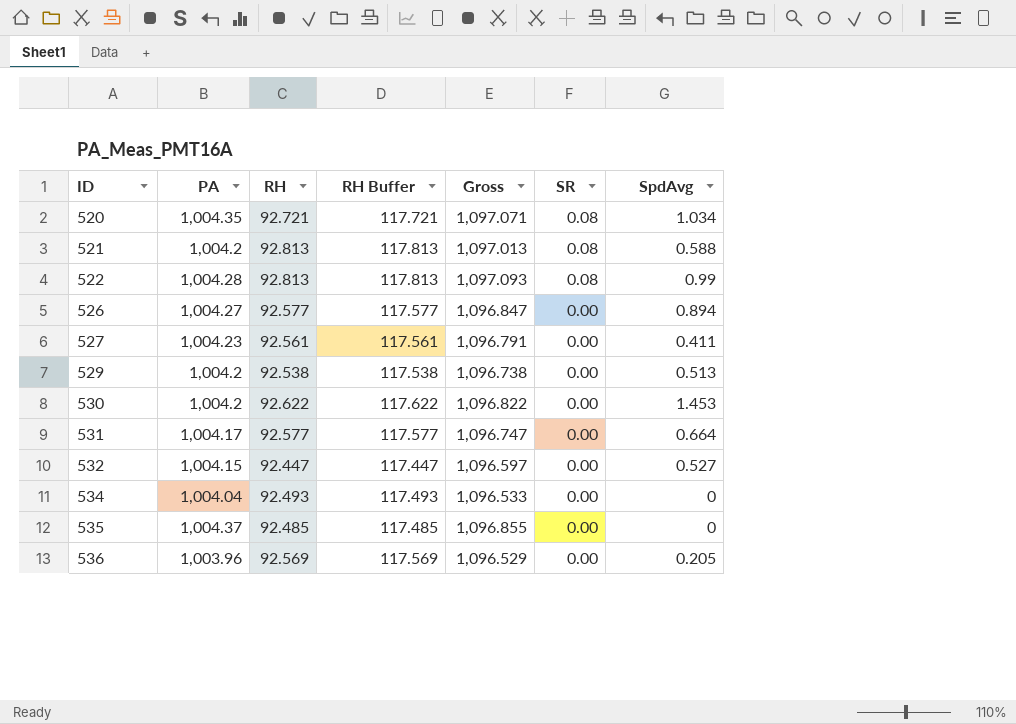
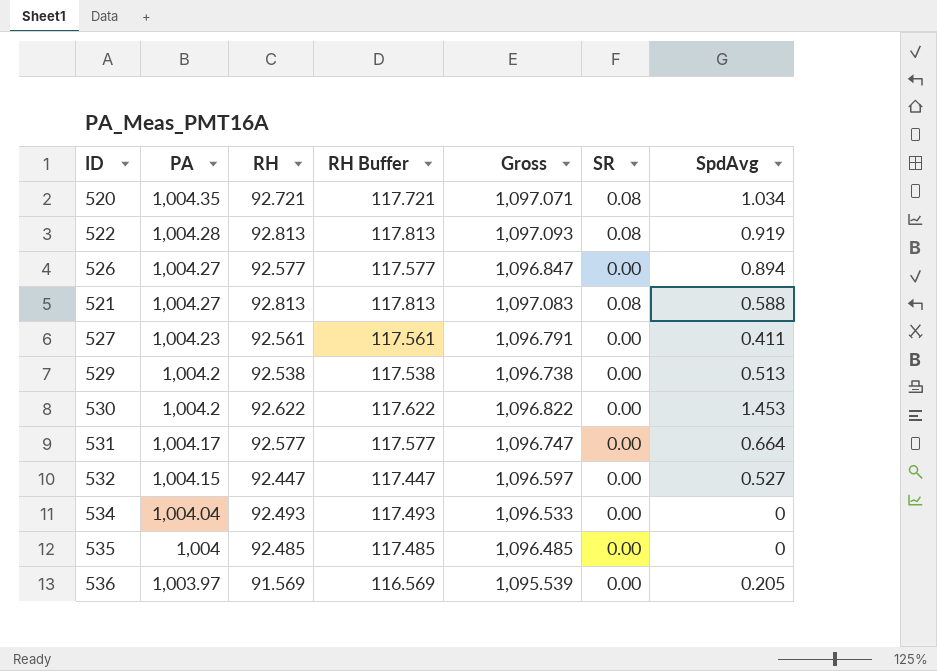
row order: ID ascending -> PA descending
522 | SpdAvg: 0.99 -> 0.919
521 | PA: 1,004.2 -> 1,004.27
521 | Gross: 1,097.013 -> 1,097.083
535 | PA: 1,004.37 -> 1,004
535 | Gross: 1,096.855 -> 1,096.485
536 | PA: 1,003.96 -> 1,003.97
536 | RH: 92.569 -> 91.569
536 | RH Buffer: 117.569 -> 116.569
536 | Gross: 1,096.529 -> 1,095.539

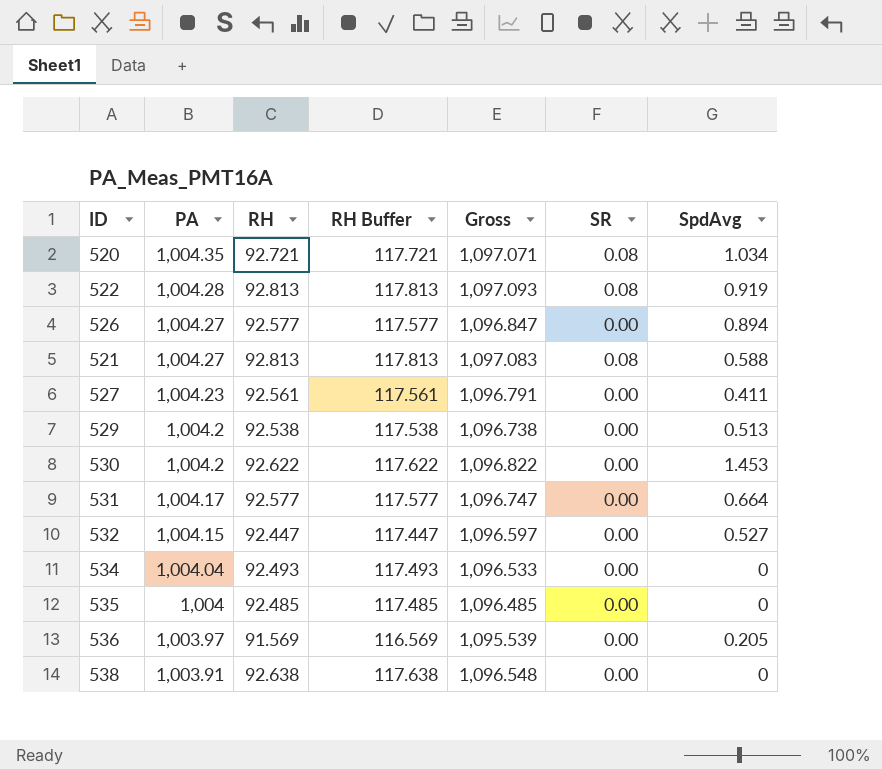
row 538: none -> 1,003.91 | 92.638 | 117.638 | 1,096.548 | 0.00 | 0

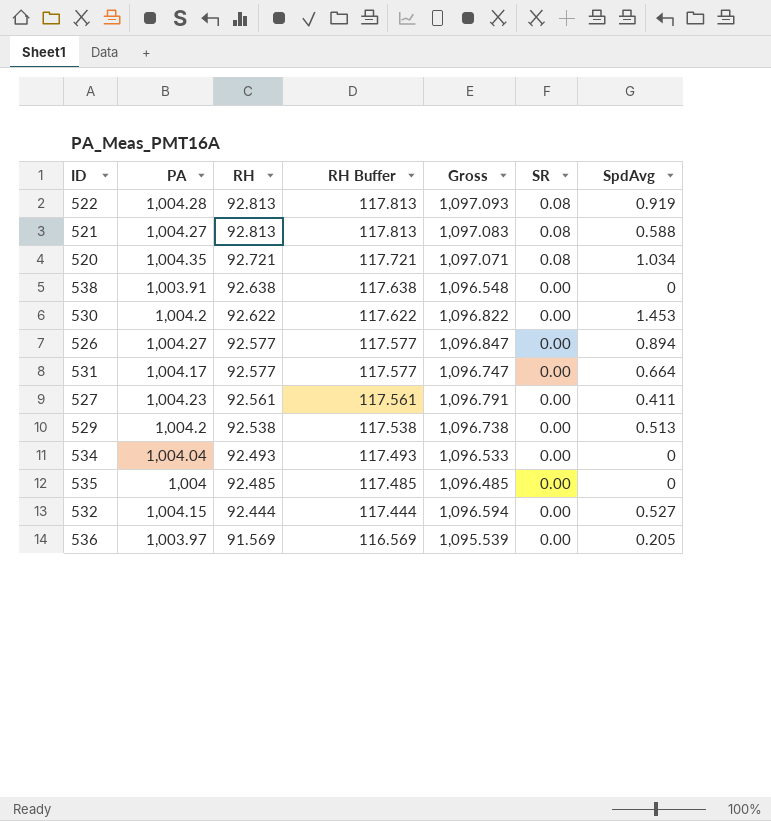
row order: PA descending -> RH descending
532 | RH: 92.447 -> 92.444
532 | RH Buffer: 117.447 -> 117.444
532 | Gross: 1,096.597 -> 1,096.594

